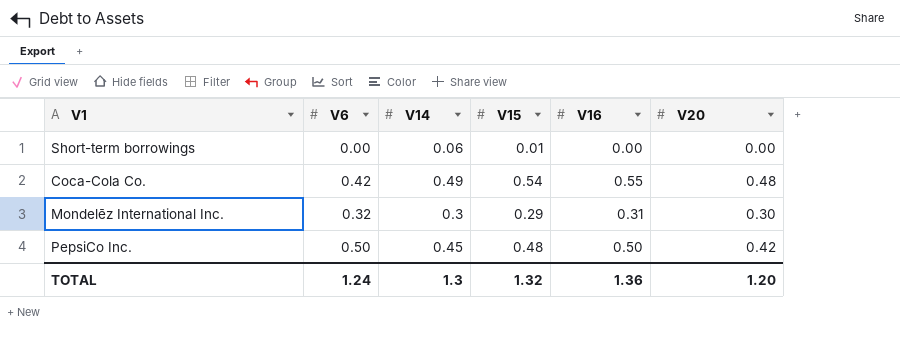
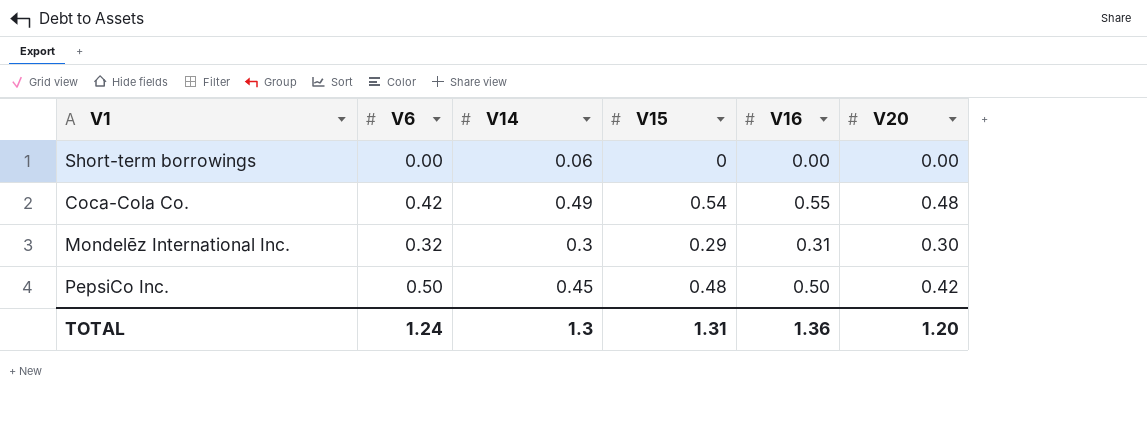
Short-term borrowings | V15: 0.01 -> 0
TOTAL | V15: 1.32 -> 1.31

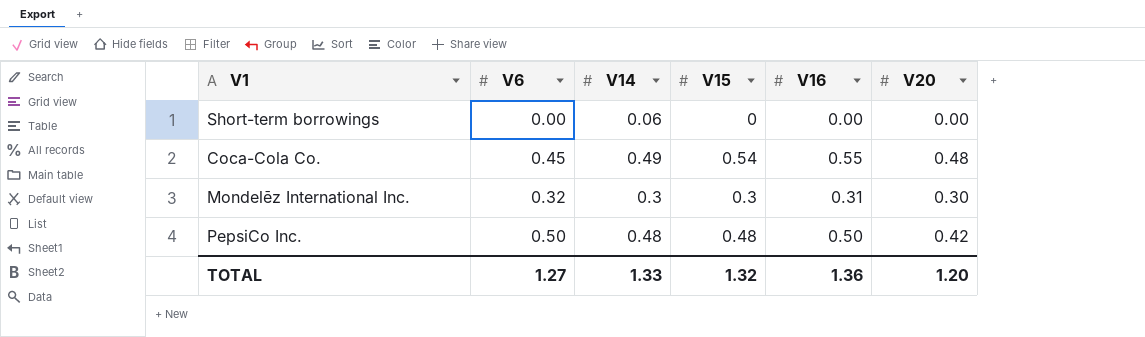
Coca-Cola Co. | V6: 0.42 -> 0.45
Mondelēz International Inc. | V15: 0.29 -> 0.3
PepsiCo Inc. | V14: 0.45 -> 0.48
TOTAL | V6: 1.24 -> 1.27
TOTAL | V14: 1.3 -> 1.33
TOTAL | V15: 1.31 -> 1.32

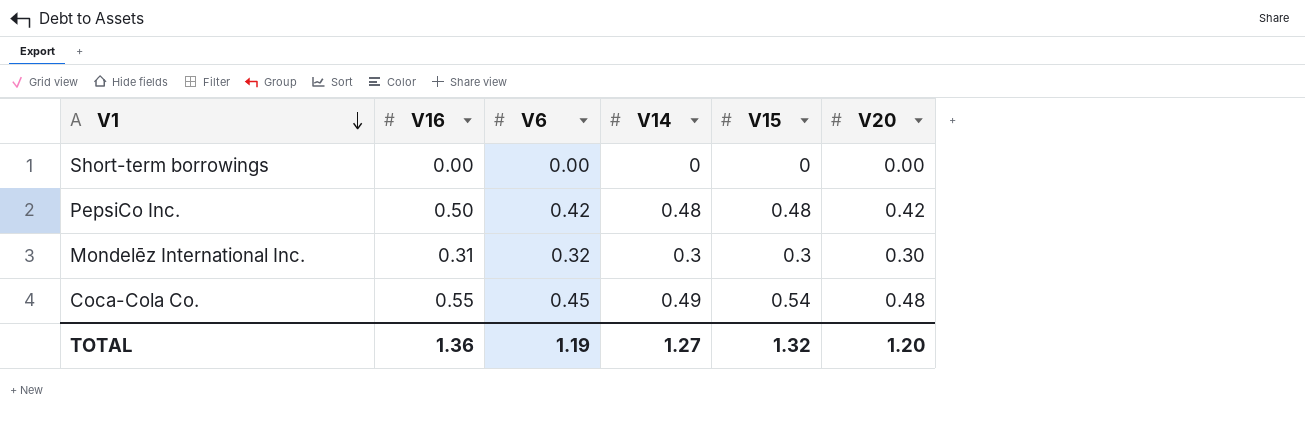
row order: none -> V1 descending
column V16 | position: 5 -> 2
Short-term borrowings | V14: 0.06 -> 0
PepsiCo Inc. | V6: 0.50 -> 0.42
TOTAL | V6: 1.27 -> 1.19
TOTAL | V14: 1.33 -> 1.27

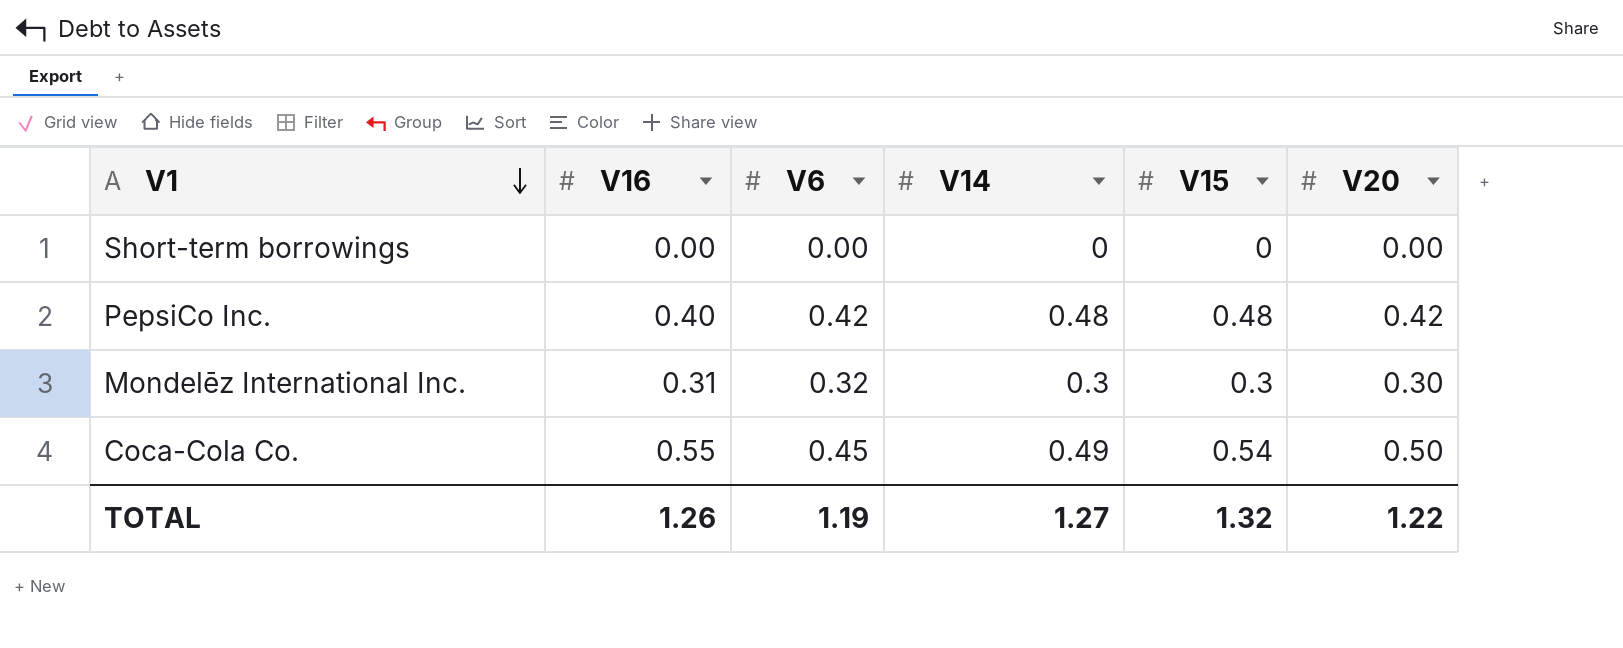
PepsiCo Inc. | V16: 0.50 -> 0.40
Coca-Cola Co. | V20: 0.48 -> 0.50
TOTAL | V16: 1.36 -> 1.26
TOTAL | V20: 1.20 -> 1.22

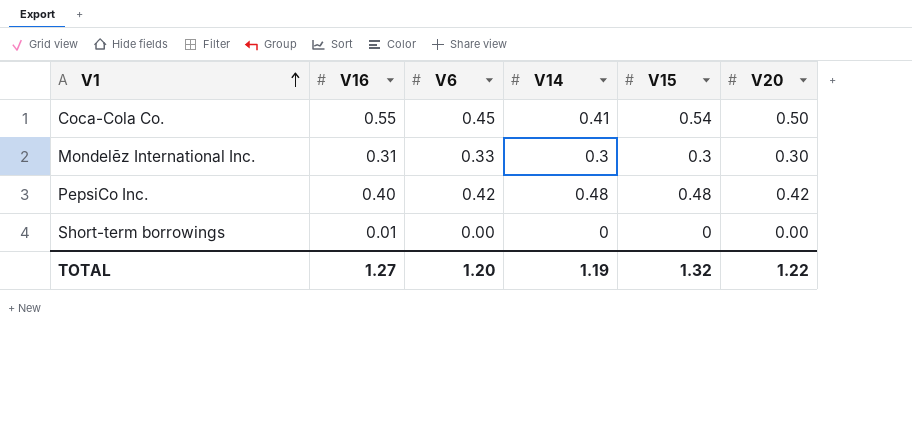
row order: V1 descending -> V1 ascending
Coca-Cola Co. | V14: 0.49 -> 0.41
Mondelēz International Inc. | V6: 0.32 -> 0.33
Short-term borrowings | V16: 0.00 -> 0.01
TOTAL | V16: 1.26 -> 1.27
TOTAL | V6: 1.19 -> 1.20
TOTAL | V14: 1.27 -> 1.19

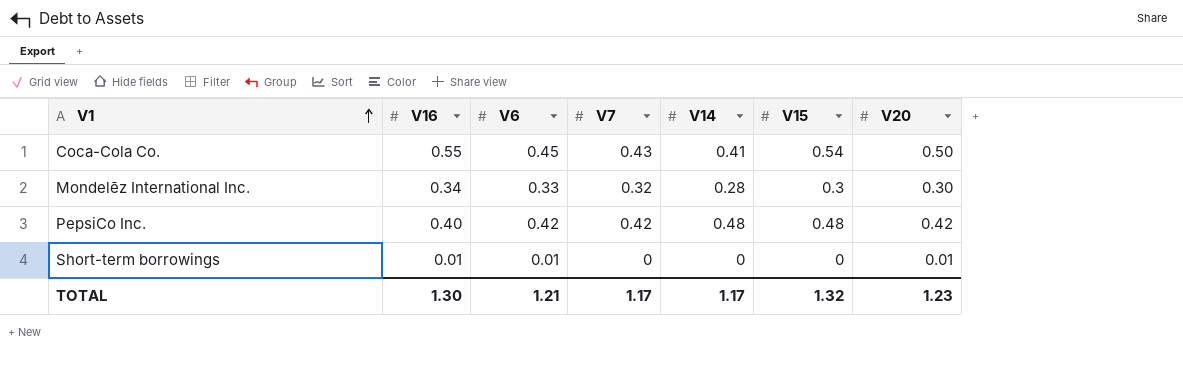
column V7 | position: none -> 4
Mondelēz International Inc. | V16: 0.31 -> 0.34
Mondelēz International Inc. | V14: 0.3 -> 0.28
Short-term borrowings | V6: 0.00 -> 0.01
Short-term borrowings | V20: 0.00 -> 0.01
TOTAL | V16: 1.27 -> 1.30
TOTAL | V6: 1.20 -> 1.21
TOTAL | V14: 1.19 -> 1.17
TOTAL | V20: 1.22 -> 1.23

